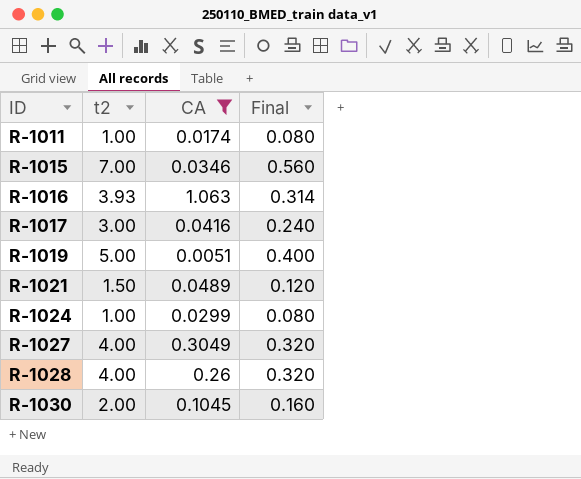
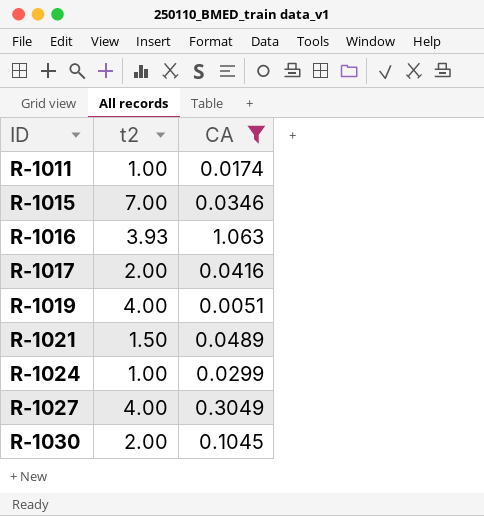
column Final | formula: [t2] * 0.08 -> none
row R-1028: 4.00 | 0.26 | 0.320 -> none
R-1017 | t2: 3.00 -> 2.00
R-1019 | t2: 5.00 -> 4.00

